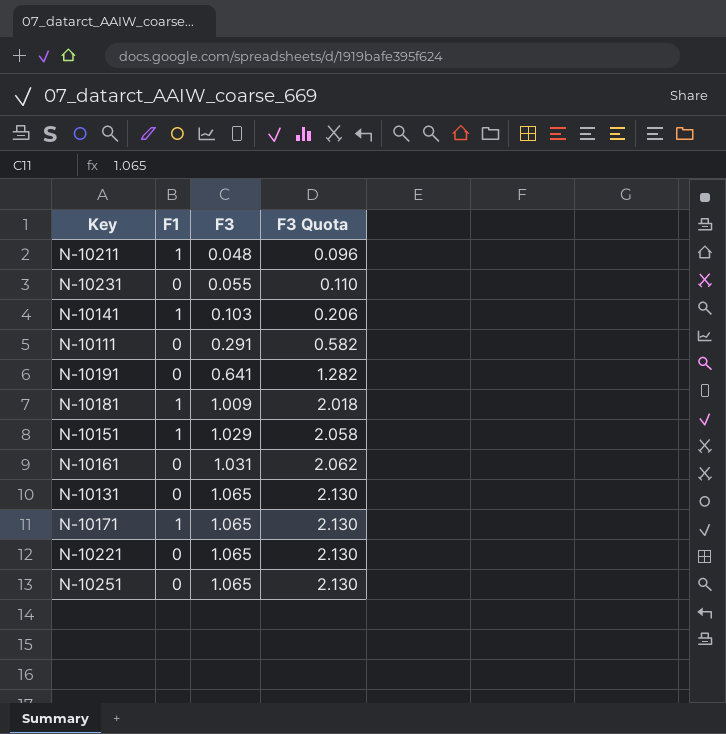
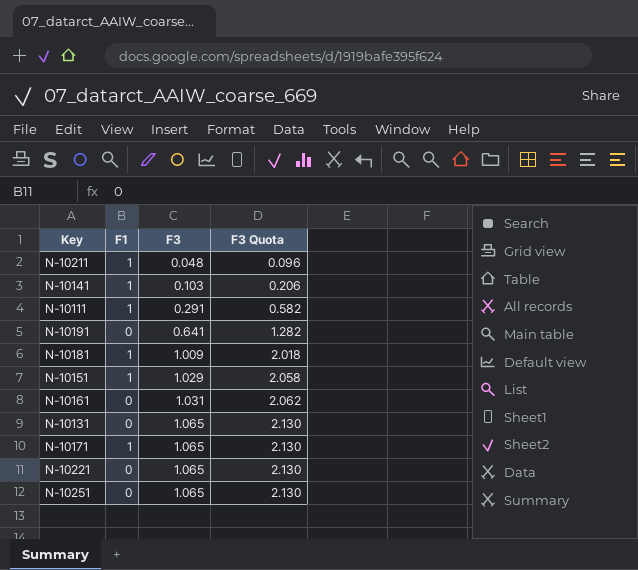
row N-10231: 0 | 0.055 | 0.110 -> none
N-10111 | F1: 0 -> 1

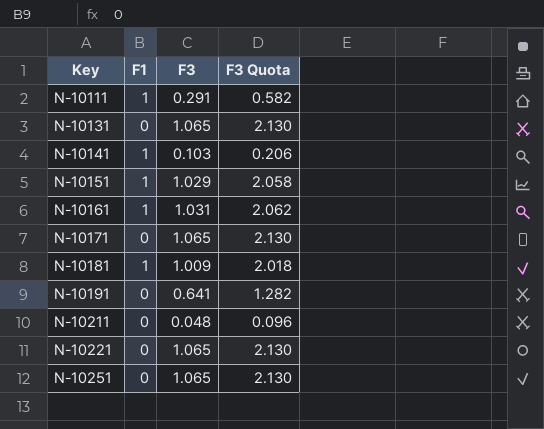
row order: F3 ascending -> Key ascending
N-10161 | F1: 0 -> 1
N-10171 | F1: 1 -> 0
N-10211 | F1: 1 -> 0

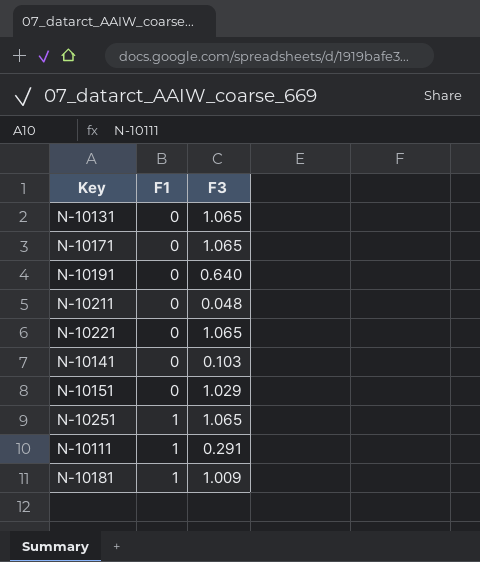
row order: Key ascending -> F1 ascending
column F3 Quota | formula: [F3] * 2 -> none
row N-10161: 1 | 1.031 | 2.062 -> none
N-10191 | F3: 0.641 -> 0.640
N-10141 | F1: 1 -> 0
N-10151 | F1: 1 -> 0
N-10251 | F1: 0 -> 1

